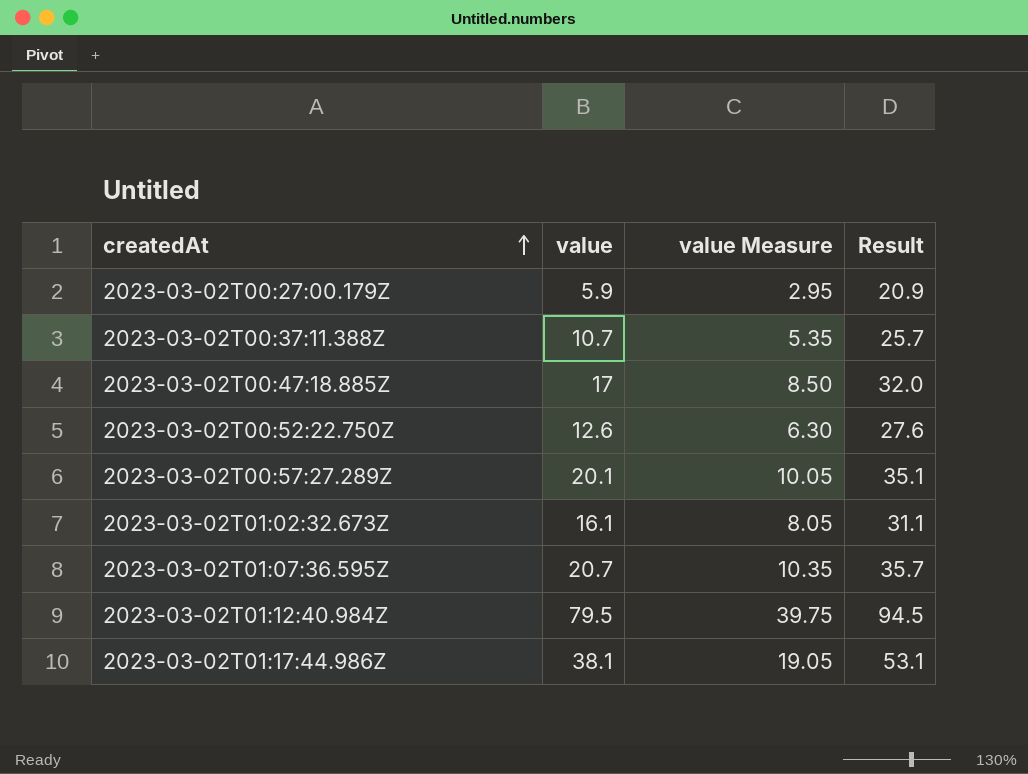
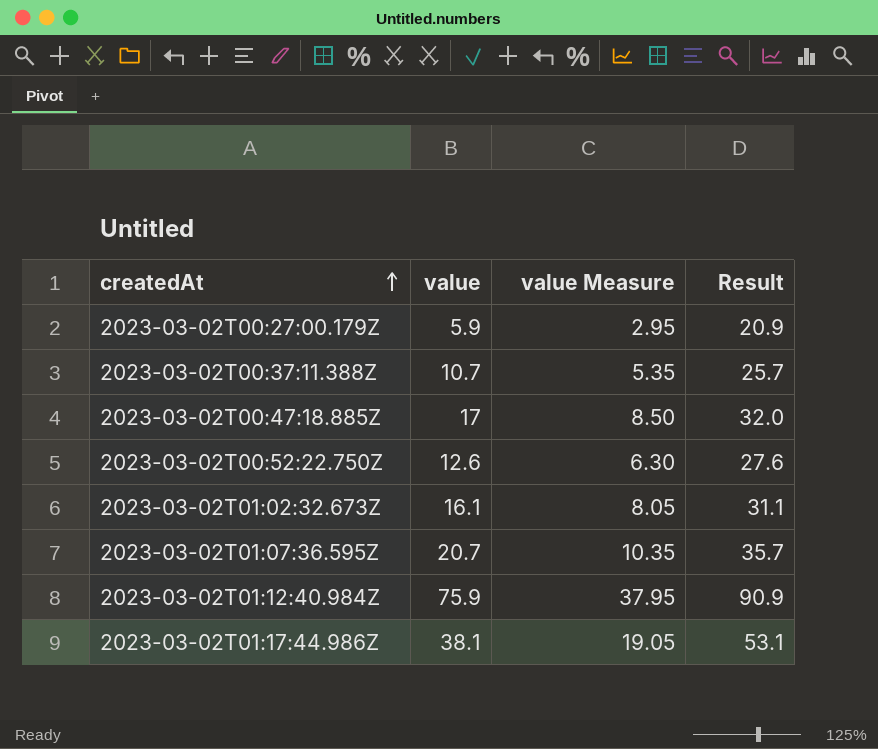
row 2023-03-02T00:57:27.289Z: 20.1 | 10.05 | 35.1 -> none
2023-03-02T01:12:40.984Z | value: 79.5 -> 75.9
2023-03-02T01:12:40.984Z | value Measure: 39.75 -> 37.95
2023-03-02T01:12:40.984Z | Result: 94.5 -> 90.9

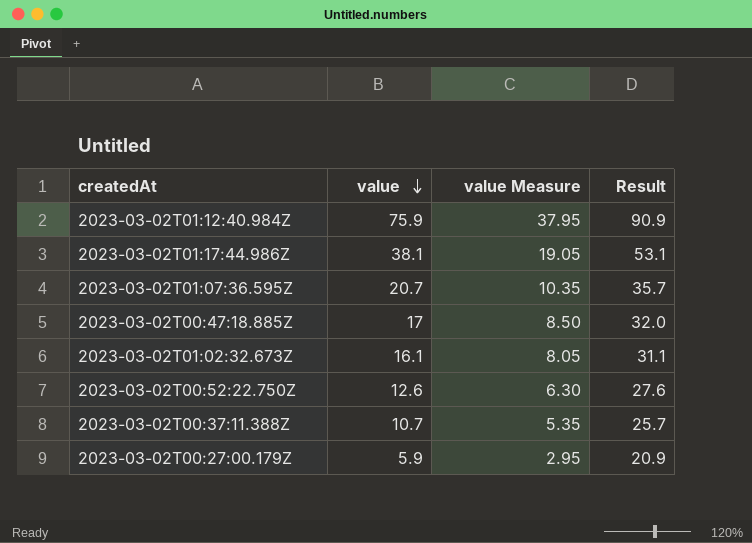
row order: createdAt ascending -> value descending

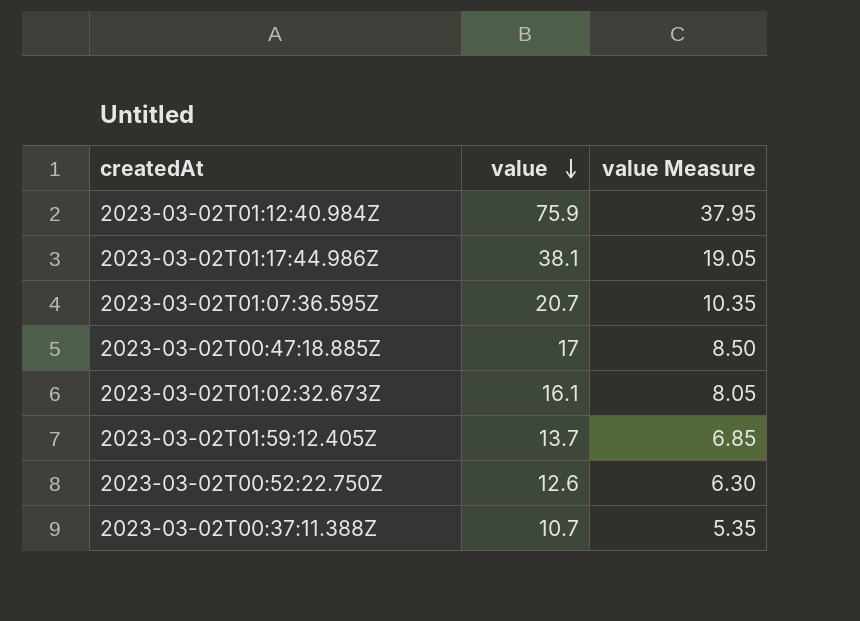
column Result | formula: [value] + 15 -> none
row 2023-03-02T00:27:00.179Z: 5.9 | 2.95 | 20.9 -> none
row 2023-03-02T01:59:12.405Z: none -> 13.7 | 6.85

